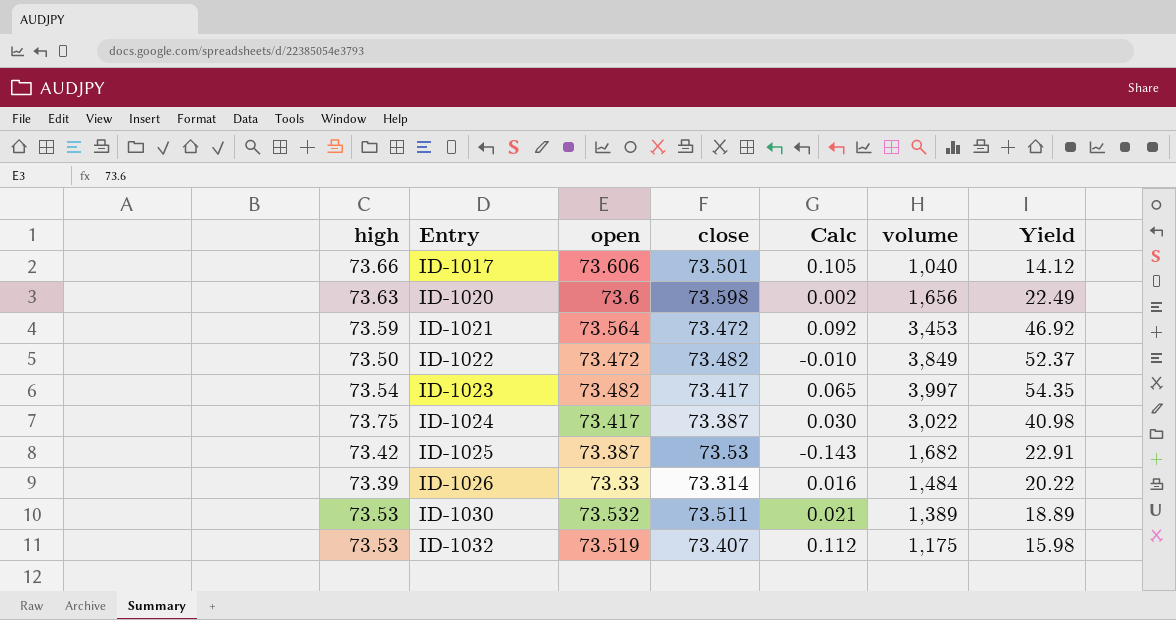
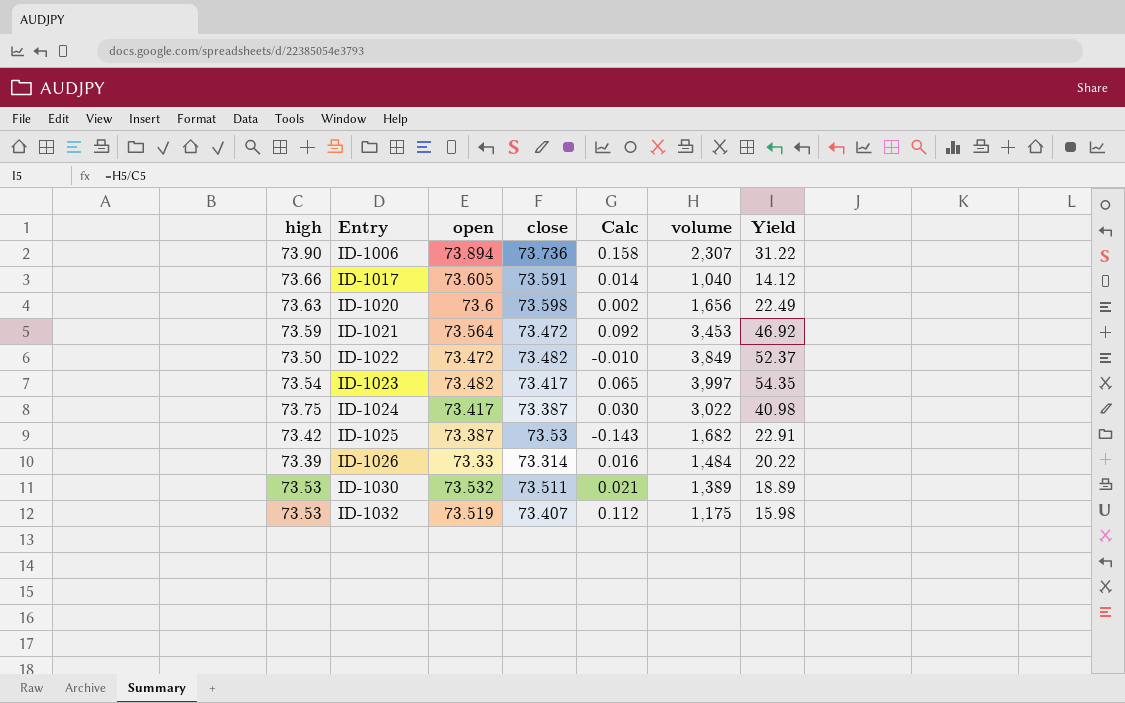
row ID-1006: none -> 73.90 | 73.894 | 73.736 | 0.158 | 2,307 | 31.22
ID-1017 | open: 73.606 -> 73.605
ID-1017 | close: 73.501 -> 73.591
ID-1017 | Calc: 0.105 -> 0.014

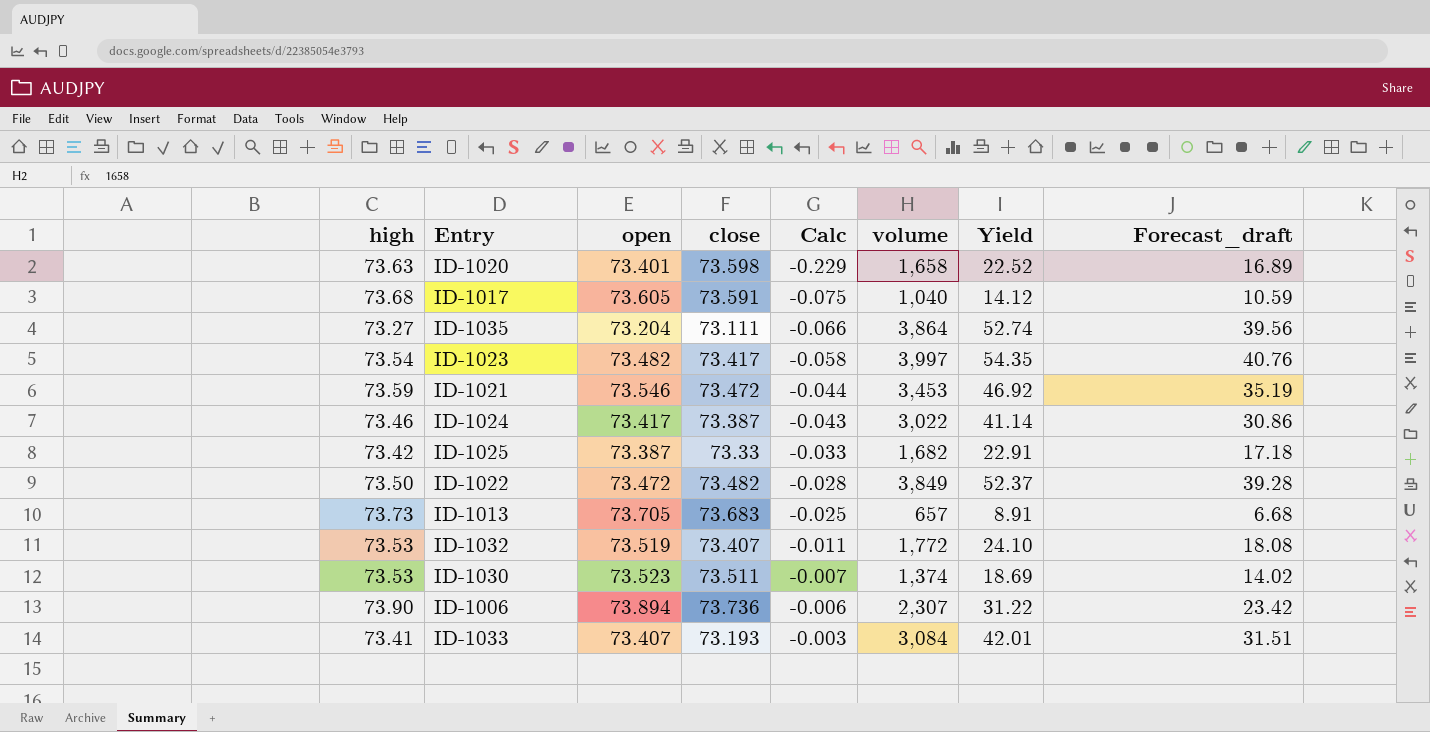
row order: Entry ascending -> Calc ascending
column Calc | formula: [open] - [close] -> [open] - [high]
column Forecast_draft | formula: none -> [Yield] * 0.75
row ID-1026: 73.39 | 73.33 | 73.314 | 0.016 | 1,484 | 20.22 -> none
ID-1020 | open: 73.6 -> 73.401
ID-1020 | volume: 1,656 -> 1,658
ID-1020 | Yield: 22.49 -> 22.52
ID-1017 | high: 73.66 -> 73.68
row ID-1035: none -> 73.27 | 73.204 | 73.111 | -0.066 | 3,864 | 52.74 | 39.56
ID-1021 | open: 73.564 -> 73.546
ID-1024 | high: 73.75 -> 73.46
ID-1024 | Yield: 40.98 -> 41.14
ID-1025 | close: 73.53 -> 73.33
row ID-1013: none -> 73.73 | 73.705 | 73.683 | -0.025 | 657 | 8.91 | 6.68
ID-1032 | volume: 1,175 -> 1,772
ID-1032 | Yield: 15.98 -> 24.10
ID-1030 | open: 73.532 -> 73.523
ID-1030 | volume: 1,389 -> 1,374
ID-1030 | Yield: 18.89 -> 18.69
row ID-1033: none -> 73.41 | 73.407 | 73.193 | -0.003 | 3,084 | 42.01 | 31.51

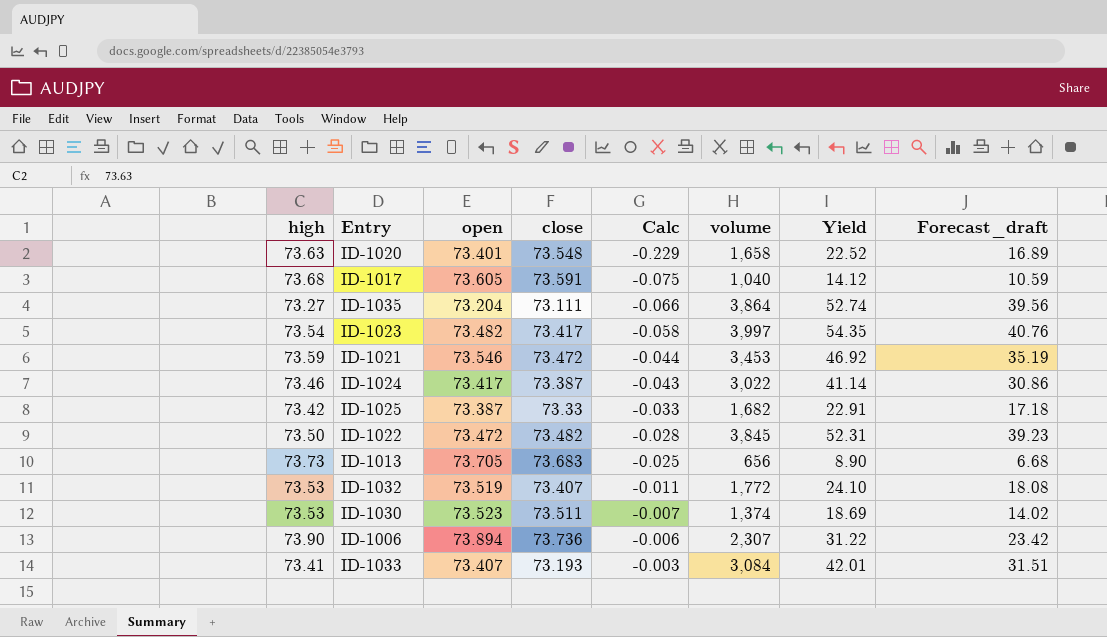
ID-1020 | close: 73.598 -> 73.548
ID-1022 | volume: 3,849 -> 3,845
ID-1022 | Yield: 52.37 -> 52.31
ID-1022 | Forecast_draft: 39.28 -> 39.23
ID-1013 | volume: 657 -> 656
ID-1013 | Yield: 8.91 -> 8.90

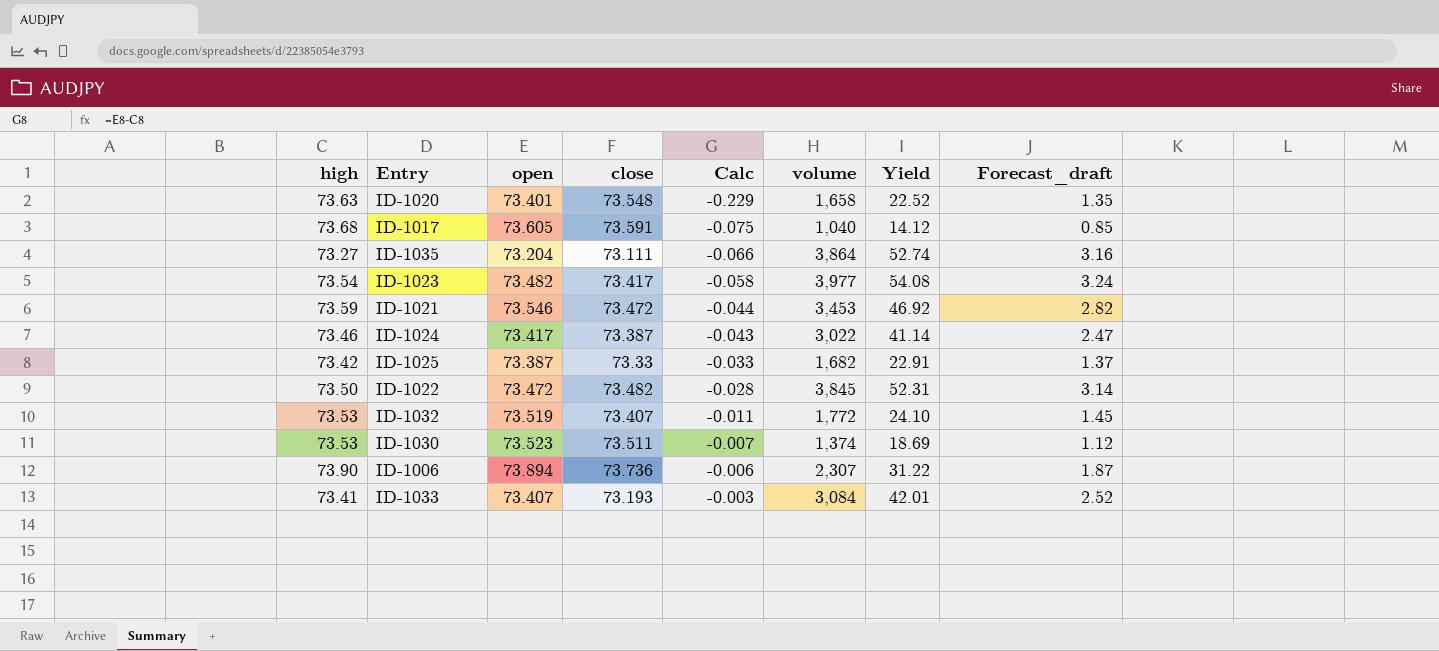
column Forecast_draft | formula: [Yield] * 0.75 -> [Yield] * 0.06
row ID-1013: 73.73 | 73.705 | 73.683 | -0.025 | 656 | 8.90 | 6.68 -> none
ID-1023 | volume: 3,997 -> 3,977
ID-1023 | Yield: 54.35 -> 54.08

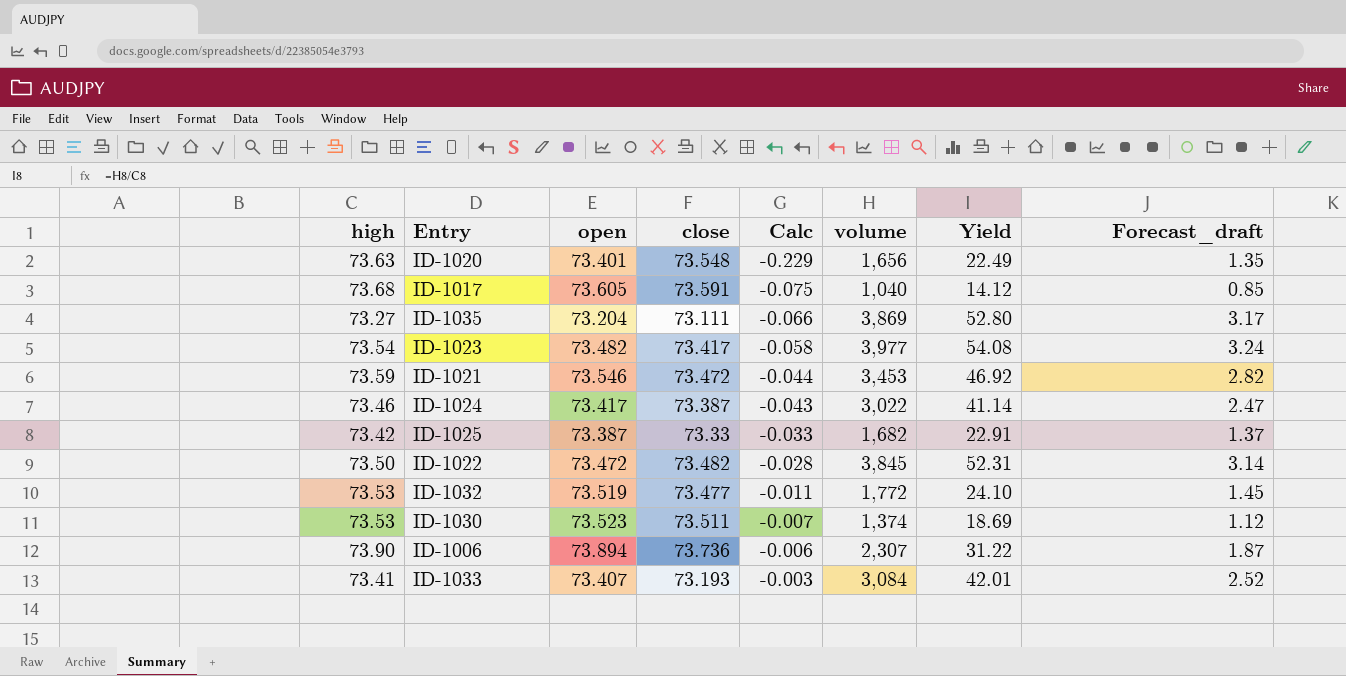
ID-1020 | volume: 1,658 -> 1,656
ID-1020 | Yield: 22.52 -> 22.49
ID-1035 | volume: 3,864 -> 3,869
ID-1035 | Yield: 52.74 -> 52.80
ID-1035 | Forecast_draft: 3.16 -> 3.17
ID-1032 | close: 73.407 -> 73.477

